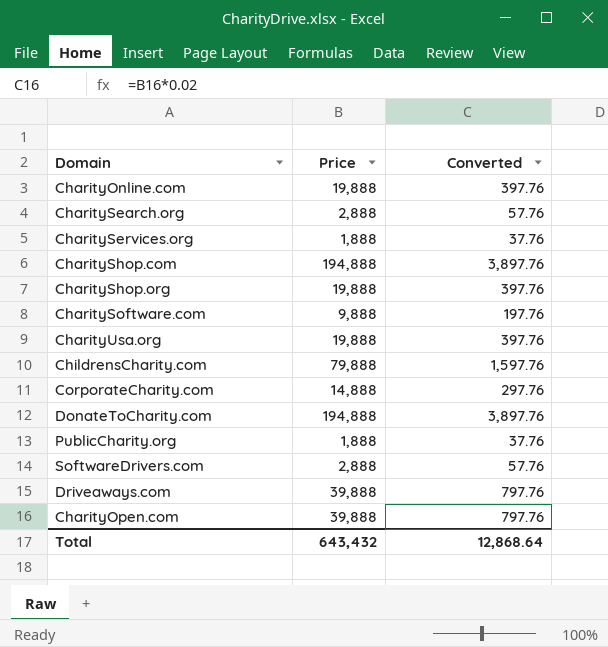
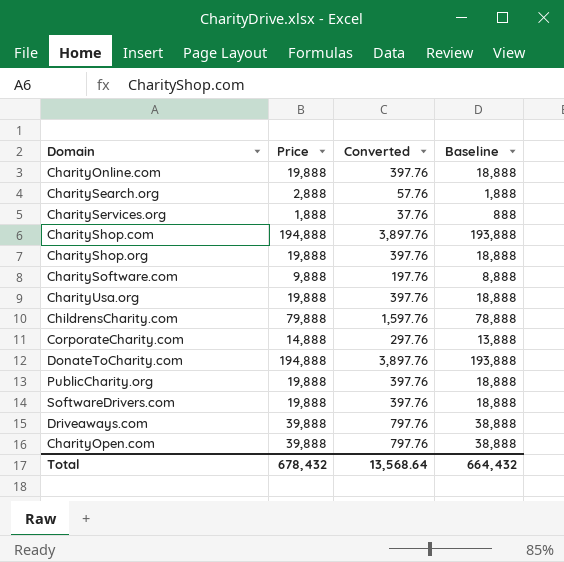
column Baseline | formula: none -> [Price] - 1000
PublicCharity.org | Price: 1,888 -> 19,888
PublicCharity.org | Converted: 37.76 -> 397.76
SoftwareDrivers.com | Price: 2,888 -> 19,888
SoftwareDrivers.com | Converted: 57.76 -> 397.76
Total | Price: 643,432 -> 678,432
Total | Converted: 12,868.64 -> 13,568.64

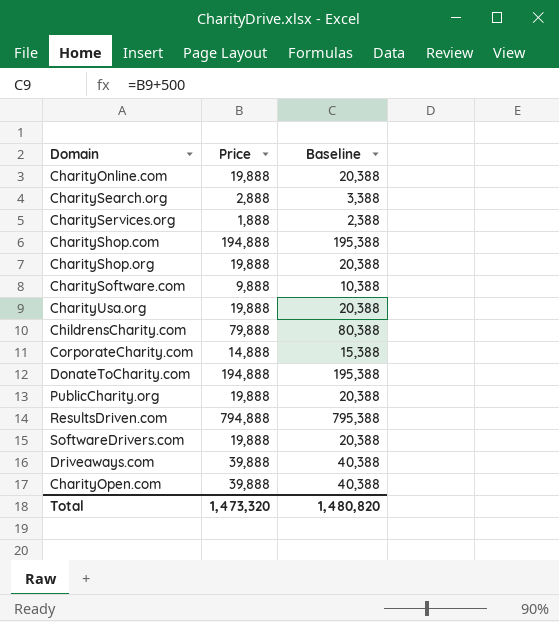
column Converted | formula: [Price] * 0.02 -> none
column Baseline | formula: [Price] - 1000 -> [Price] + 500
row ResultsDriven.com: none -> 794,888 | 795,388
Total | Price: 678,432 -> 1,473,320
Total | Baseline: 664,432 -> 1,480,820

